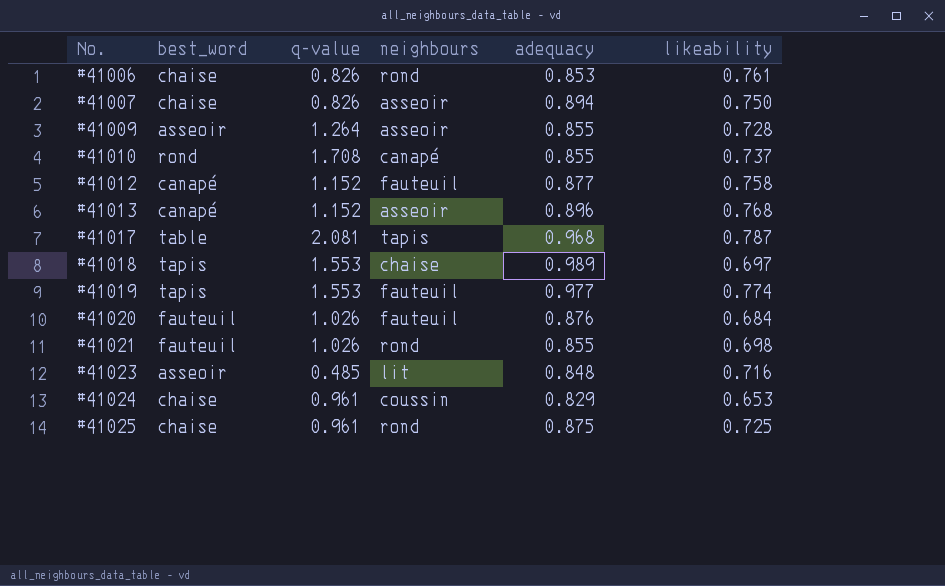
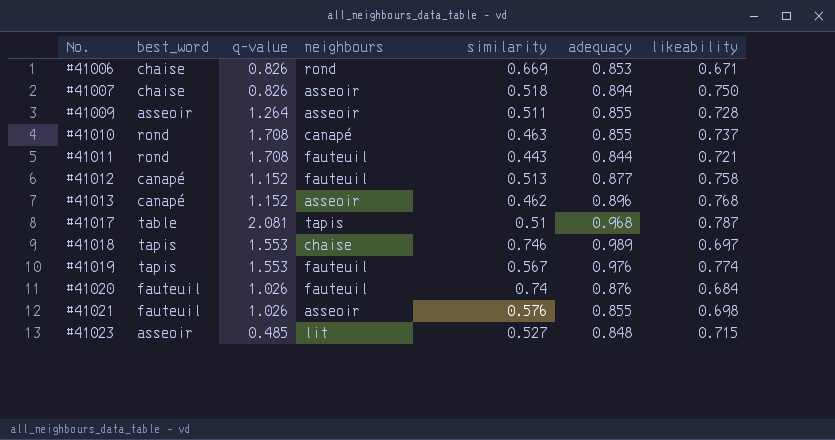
column similarity | position: none -> 5
row #41024: chaise | 0.961 | coussin | 0.829 | 0.653 -> none
row #41025: chaise | 0.961 | rond | 0.875 | 0.725 -> none
#41006 | likeability: 0.761 -> 0.671
row #41011: none -> rond | 1.708 | fauteuil | 0.443 | 0.844 | 0.721
#41019 | adequacy: 0.977 -> 0.976
#41021 | neighbours: rond -> asseoir
#41023 | likeability: 0.716 -> 0.715

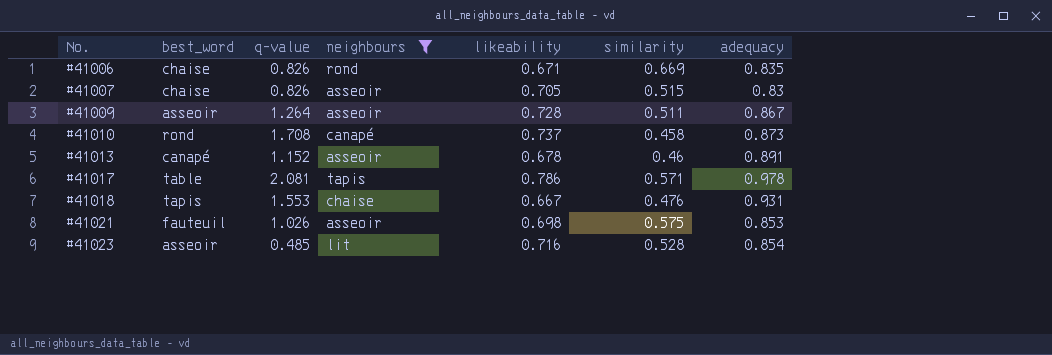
filter: none -> neighbours != fauteuil
column likeability | position: 7 -> 5
#41006 | adequacy: 0.853 -> 0.835
#41007 | likeability: 0.750 -> 0.705
#41007 | similarity: 0.518 -> 0.515
#41007 | adequacy: 0.894 -> 0.83
#41009 | adequacy: 0.855 -> 0.867
#41010 | similarity: 0.463 -> 0.458
#41010 | adequacy: 0.855 -> 0.873
#41013 | likeability: 0.768 -> 0.678
#41013 | similarity: 0.462 -> 0.46
#41013 | adequacy: 0.896 -> 0.891
#41017 | likeability: 0.787 -> 0.786
#41017 | similarity: 0.51 -> 0.571
#41017 | adequacy: 0.968 -> 0.978
#41018 | likeability: 0.697 -> 0.667
#41018 | similarity: 0.746 -> 0.476
#41018 | adequacy: 0.989 -> 0.931
#41021 | similarity: 0.576 -> 0.575
#41021 | adequacy: 0.855 -> 0.853
#41023 | likeability: 0.715 -> 0.716
#41023 | similarity: 0.527 -> 0.528
#41023 | adequacy: 0.848 -> 0.854

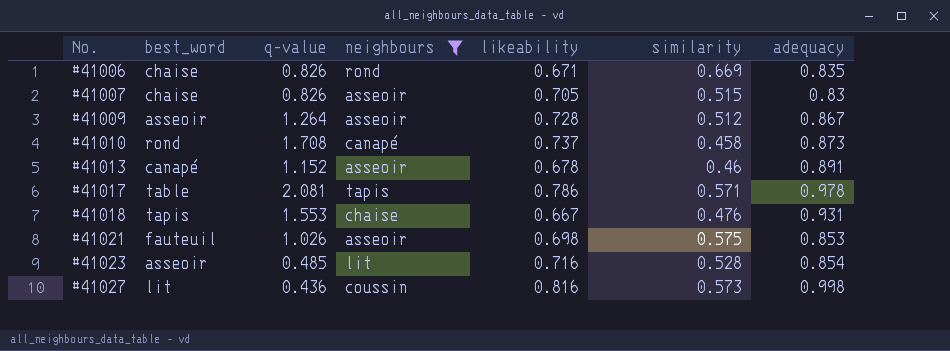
#41009 | similarity: 0.511 -> 0.512
row #41027: none -> lit | 0.436 | coussin | 0.816 | 0.573 | 0.998

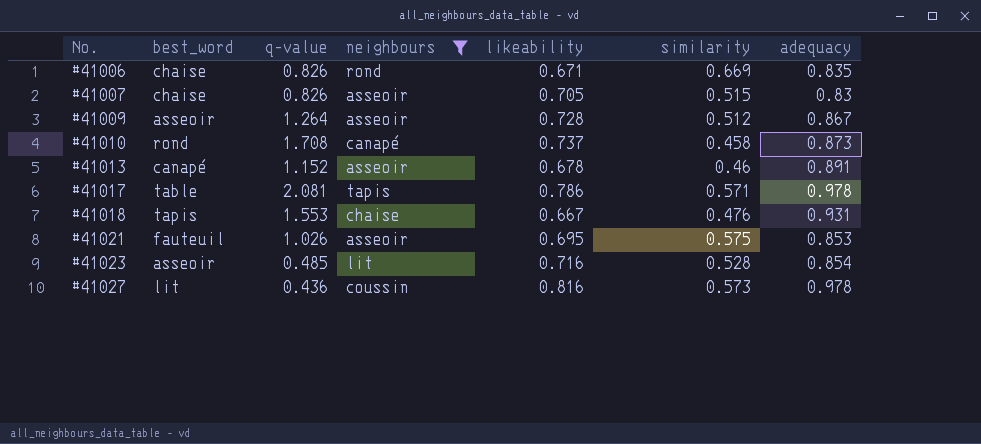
#41021 | likeability: 0.698 -> 0.695
#41027 | adequacy: 0.998 -> 0.978

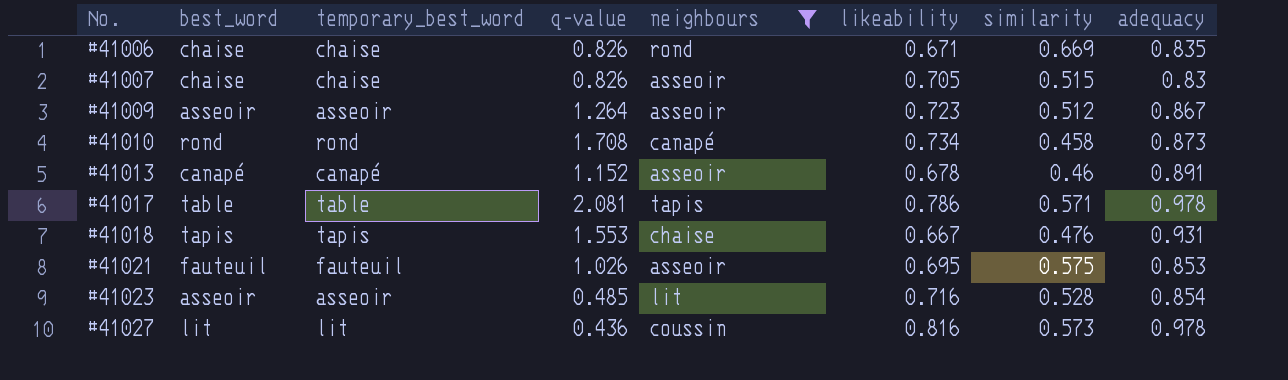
column temporary_best_word | position: none -> 3
#41009 | likeability: 0.728 -> 0.723
#41010 | likeability: 0.737 -> 0.734

